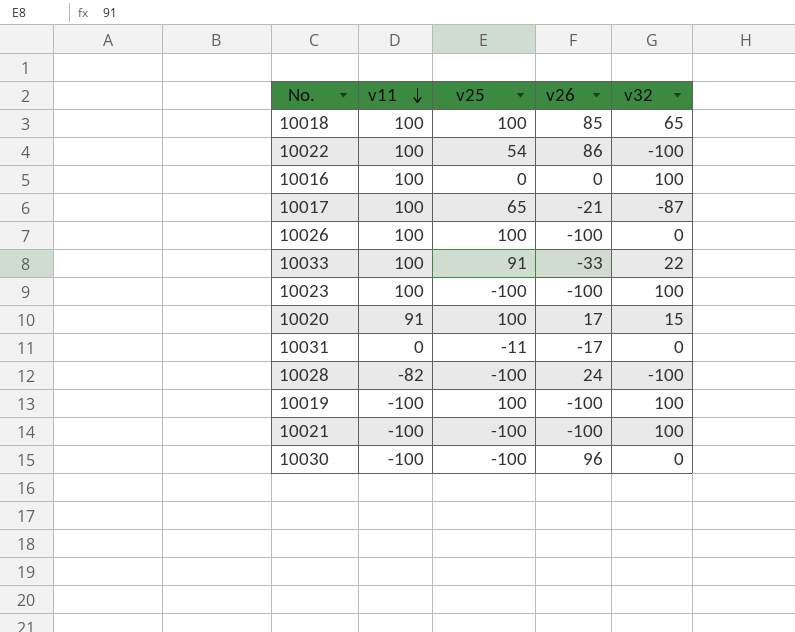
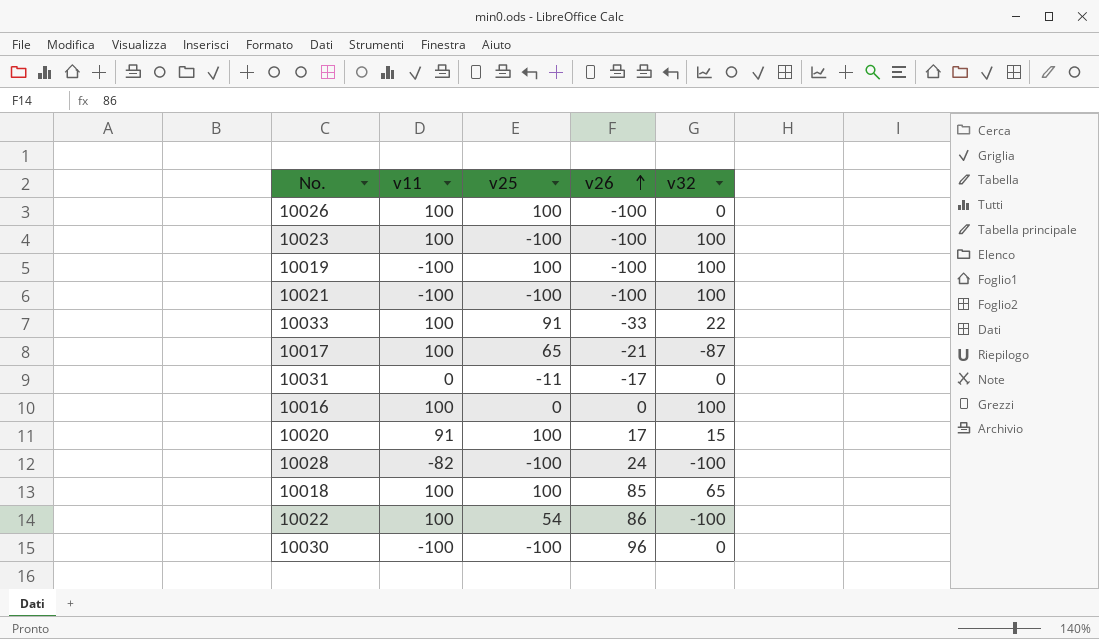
row order: v11 descending -> v26 ascending

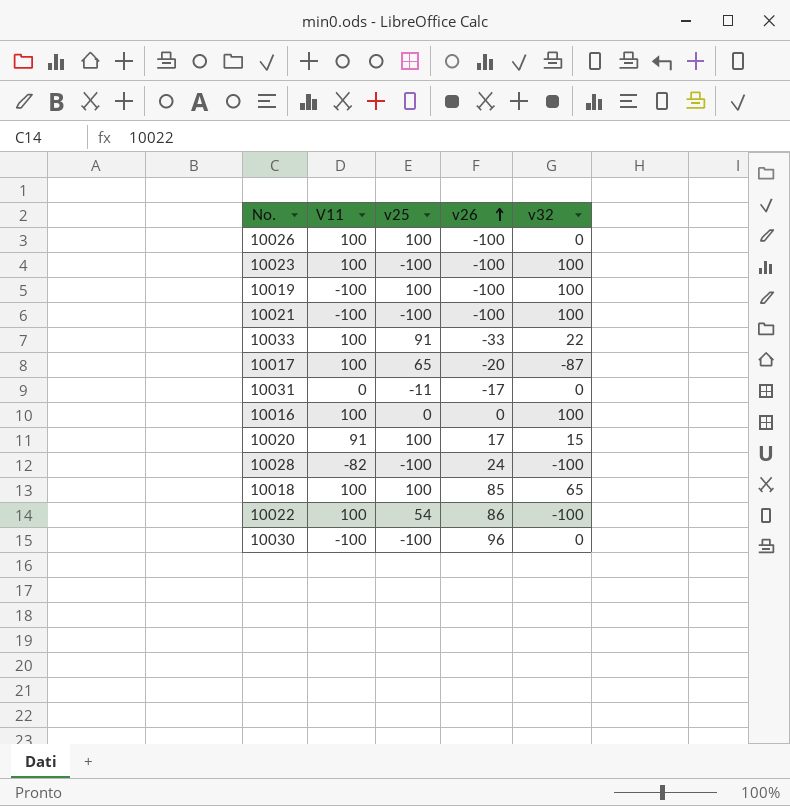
column name: v11 -> V11
10017 | v26: -21 -> -20

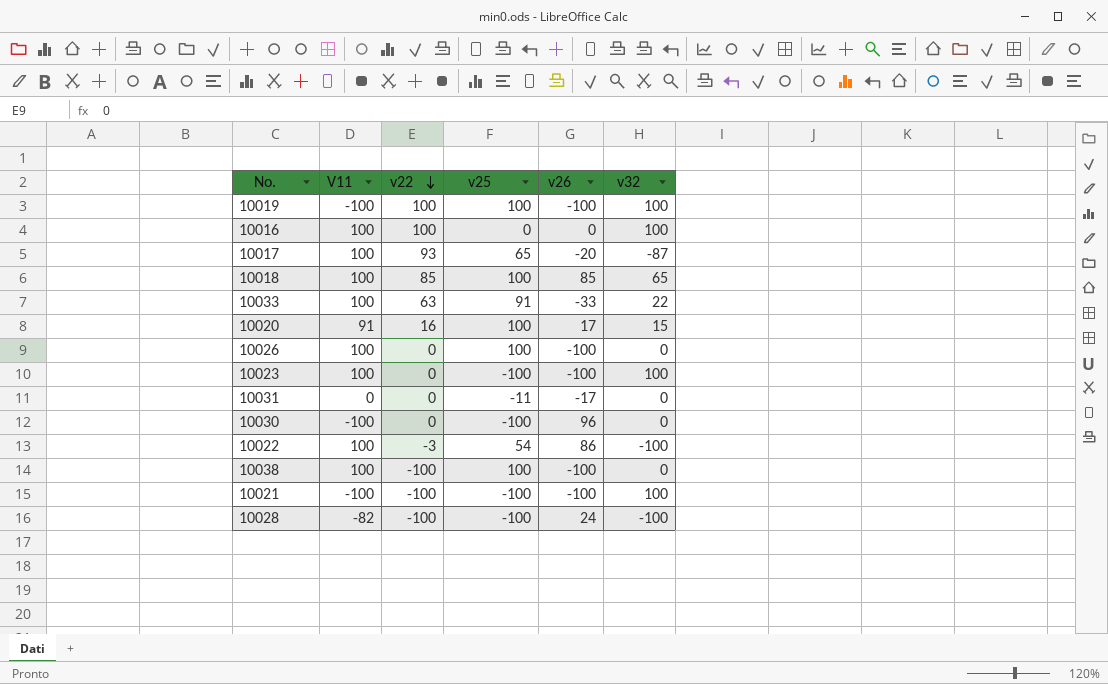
row order: v26 ascending -> v22 descending
column v22 | position: none -> 3
row 10038: none -> 100 | -100 | 100 | -100 | 0

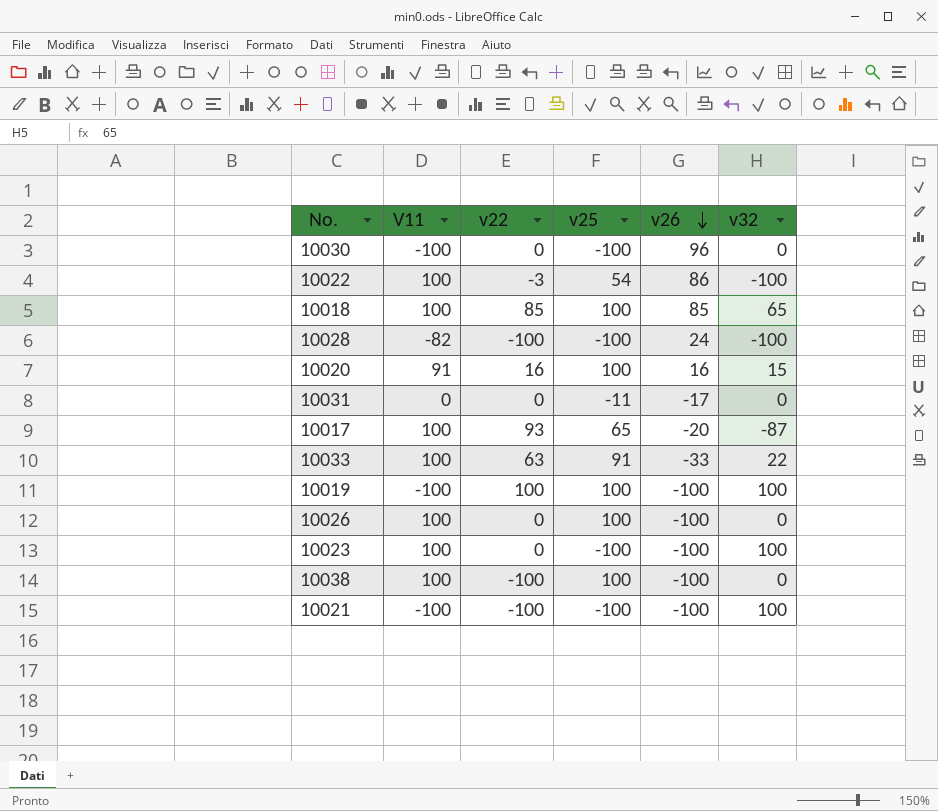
row order: v22 descending -> v26 descending
row 10016: 100 | 100 | 0 | 0 | 100 -> none
10020 | v26: 17 -> 16

